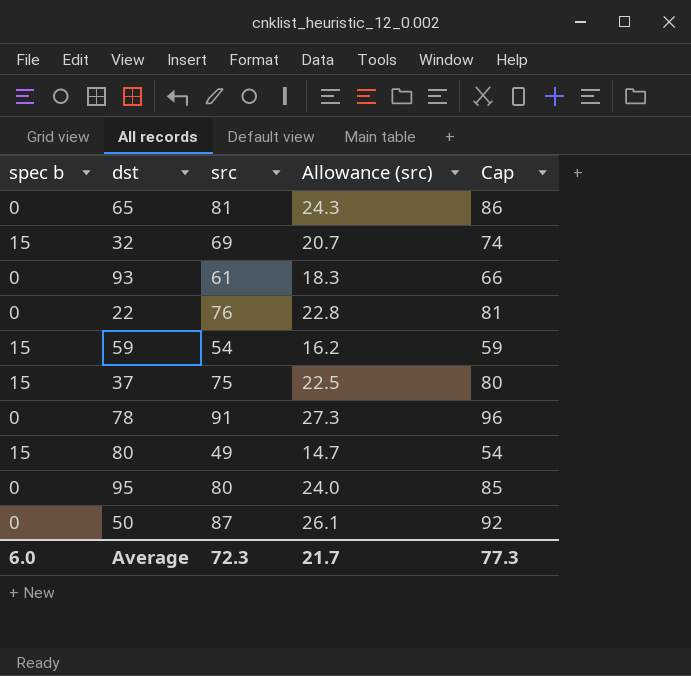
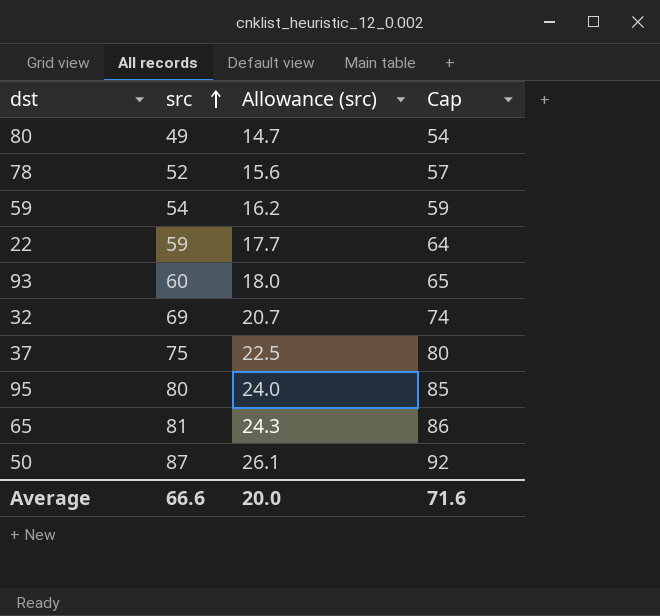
row order: none -> src ascending
column spec b | position: 1 -> none
78 | src: 91 -> 52
78 | Allowance (src): 27.3 -> 15.6
78 | Cap: 96 -> 57
22 | src: 76 -> 59
22 | Allowance (src): 22.8 -> 17.7
22 | Cap: 81 -> 64
93 | src: 61 -> 60
93 | Allowance (src): 18.3 -> 18.0
93 | Cap: 66 -> 65
Average | src: 72.3 -> 66.6
Average | Allowance (src): 21.7 -> 20.0
Average | Cap: 77.3 -> 71.6

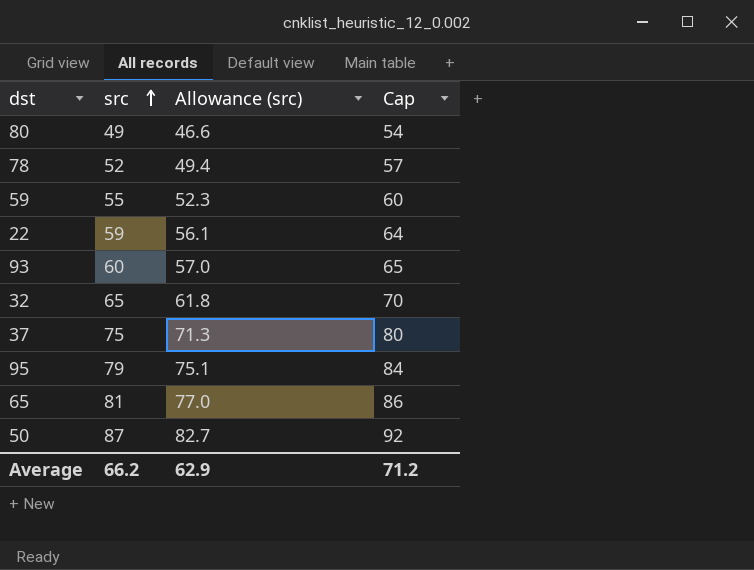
column Allowance (src) | formula: [src] * 0.3 -> [src] * 0.95
59 | src: 54 -> 55
59 | Cap: 59 -> 60
32 | src: 69 -> 65
32 | Cap: 74 -> 70
95 | src: 80 -> 79
95 | Cap: 85 -> 84
Average | src: 66.6 -> 66.2
Average | Allowance (src): 20.0 -> 62.9
Average | Cap: 71.6 -> 71.2

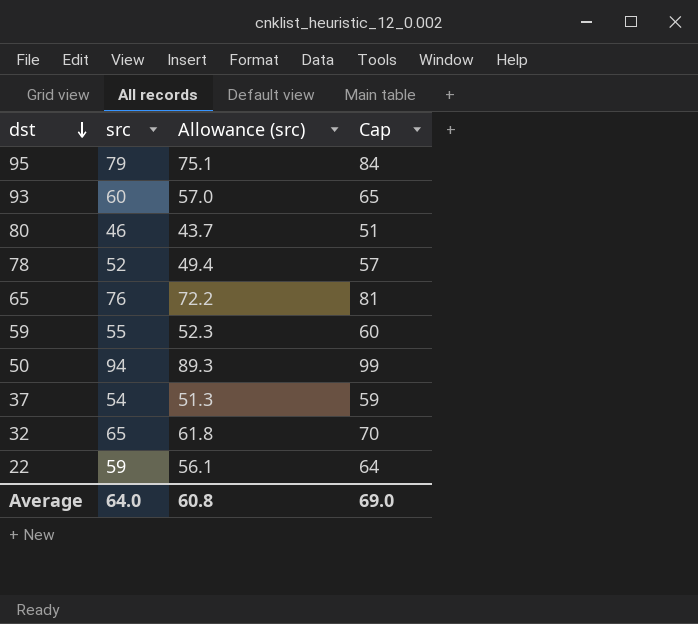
row order: src ascending -> dst descending
80 | src: 49 -> 46
80 | Allowance (src): 46.6 -> 43.7
80 | Cap: 54 -> 51
65 | src: 81 -> 76
65 | Allowance (src): 77.0 -> 72.2
65 | Cap: 86 -> 81
50 | src: 87 -> 94
50 | Allowance (src): 82.7 -> 89.3
50 | Cap: 92 -> 99
37 | src: 75 -> 54
37 | Allowance (src): 71.3 -> 51.3
37 | Cap: 80 -> 59
Average | src: 66.2 -> 64.0
Average | Allowance (src): 62.9 -> 60.8
Average | Cap: 71.2 -> 69.0

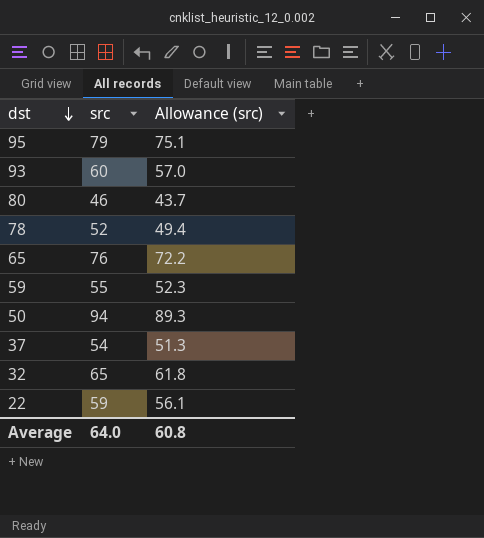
column Cap | formula: [src] + 5 -> none

